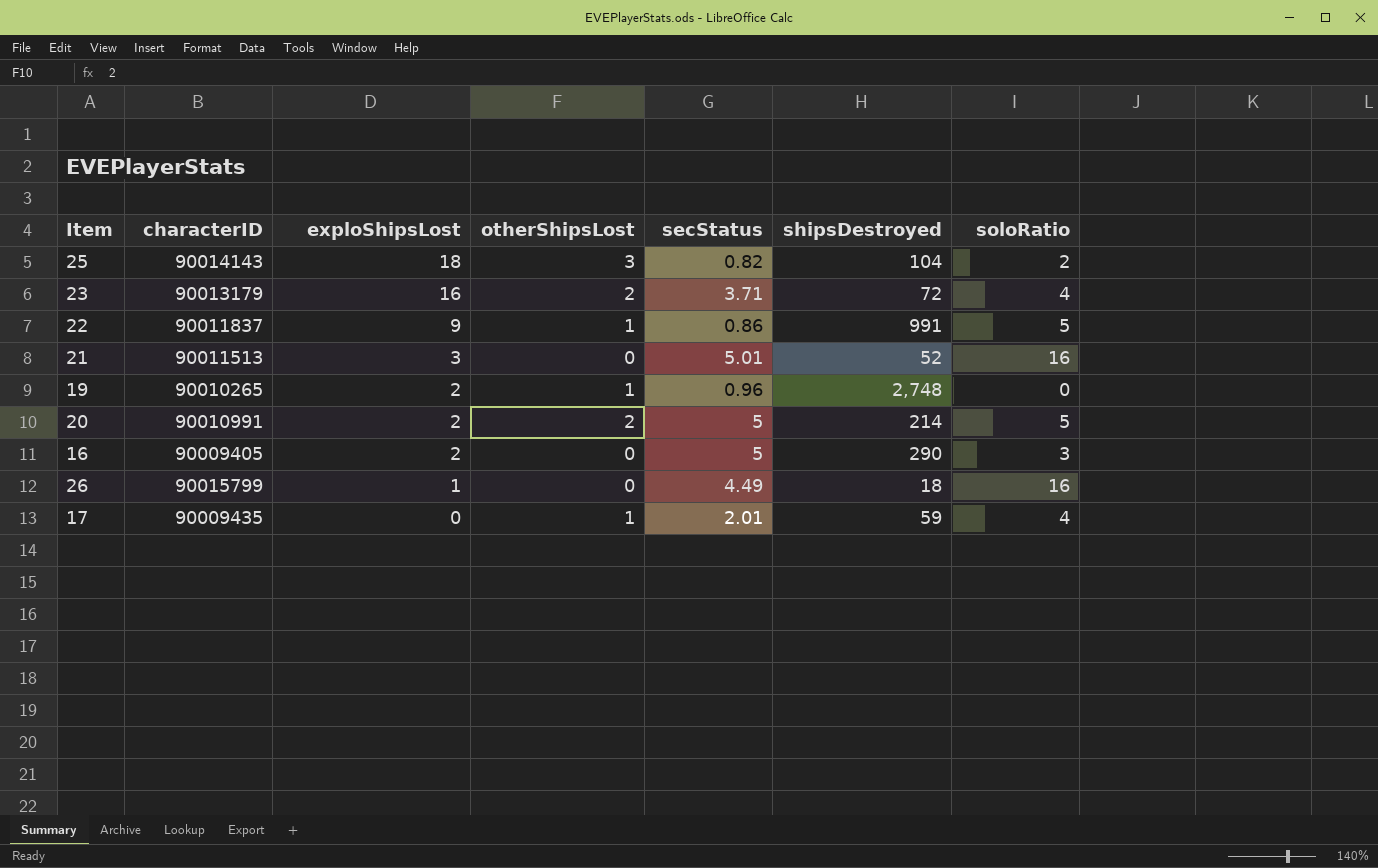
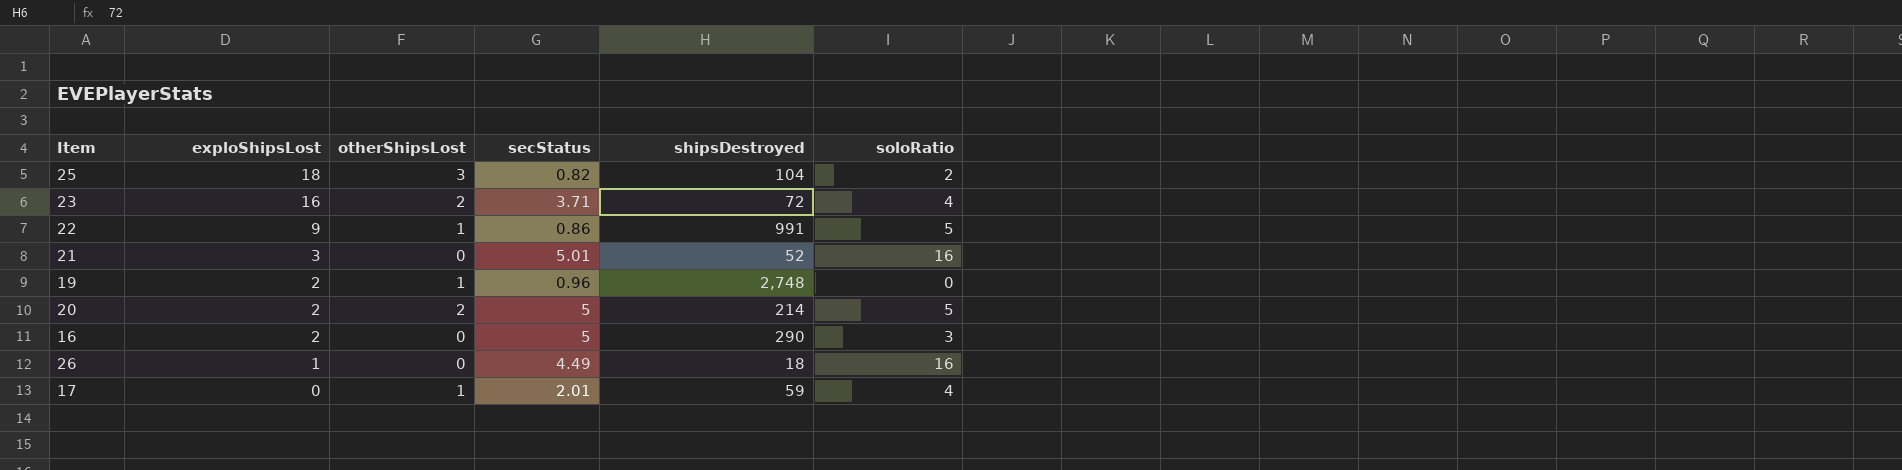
column characterID | position: 2 -> none

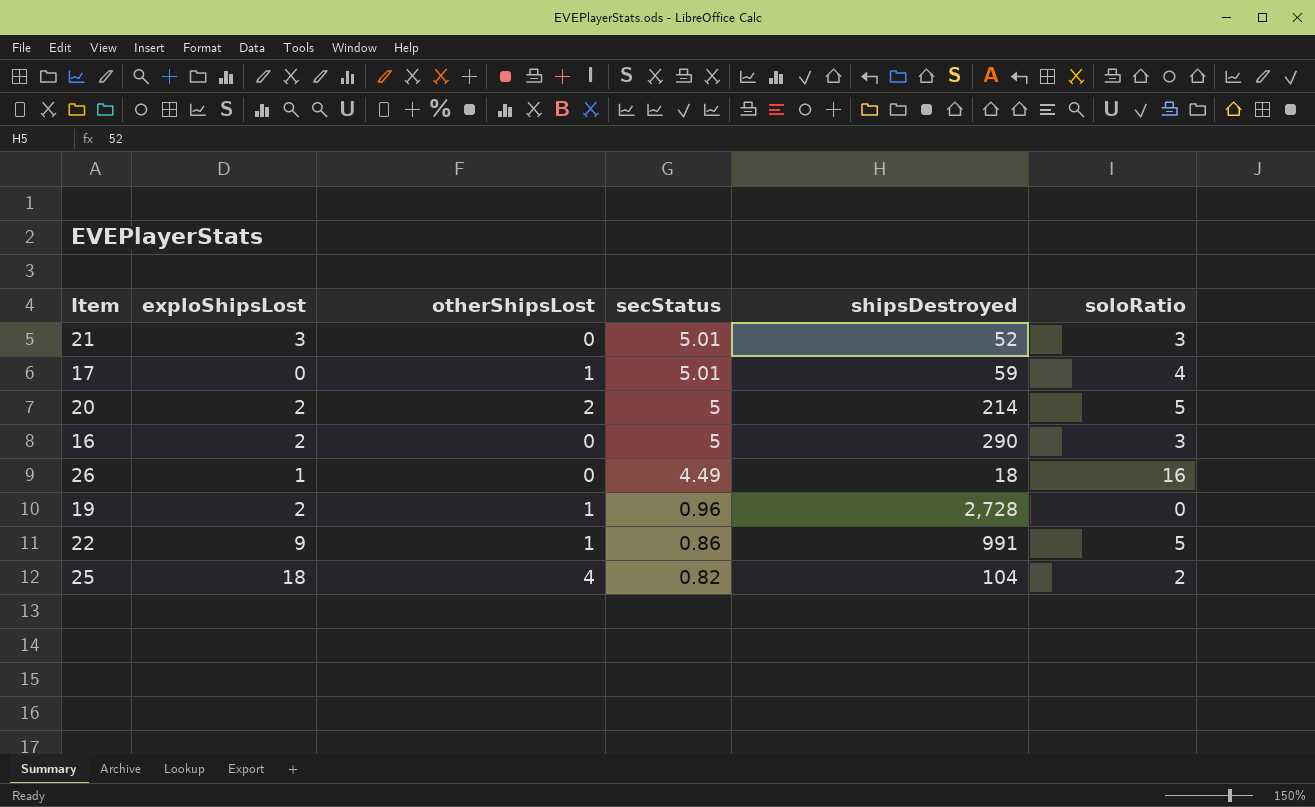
row order: exploShipsLost descending -> secStatus descending
row 23: 16 | 2 | 3.71 | 72 | 4 -> none
21 | soloRatio: 16 -> 3
17 | secStatus: 2.01 -> 5.01
19 | shipsDestroyed: 2,748 -> 2,728
25 | otherShipsLost: 3 -> 4

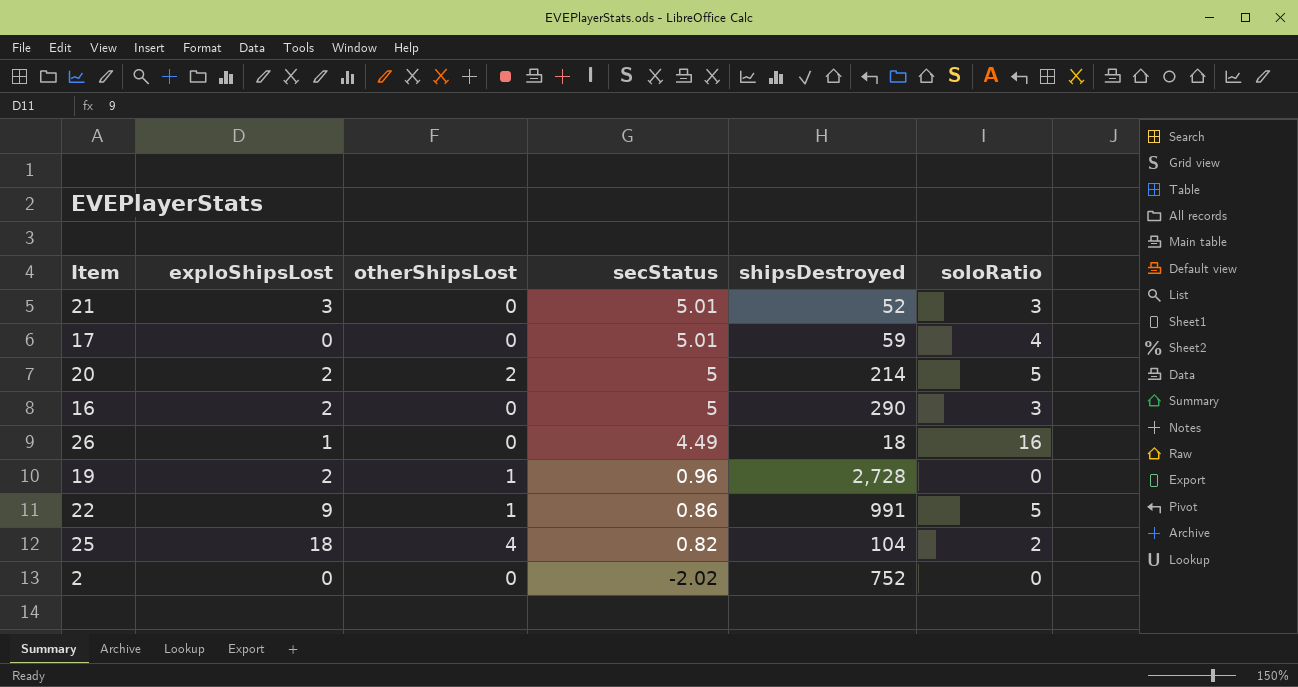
17 | otherShipsLost: 1 -> 0
row 2: none -> 0 | 0 | -2.02 | 752 | 0

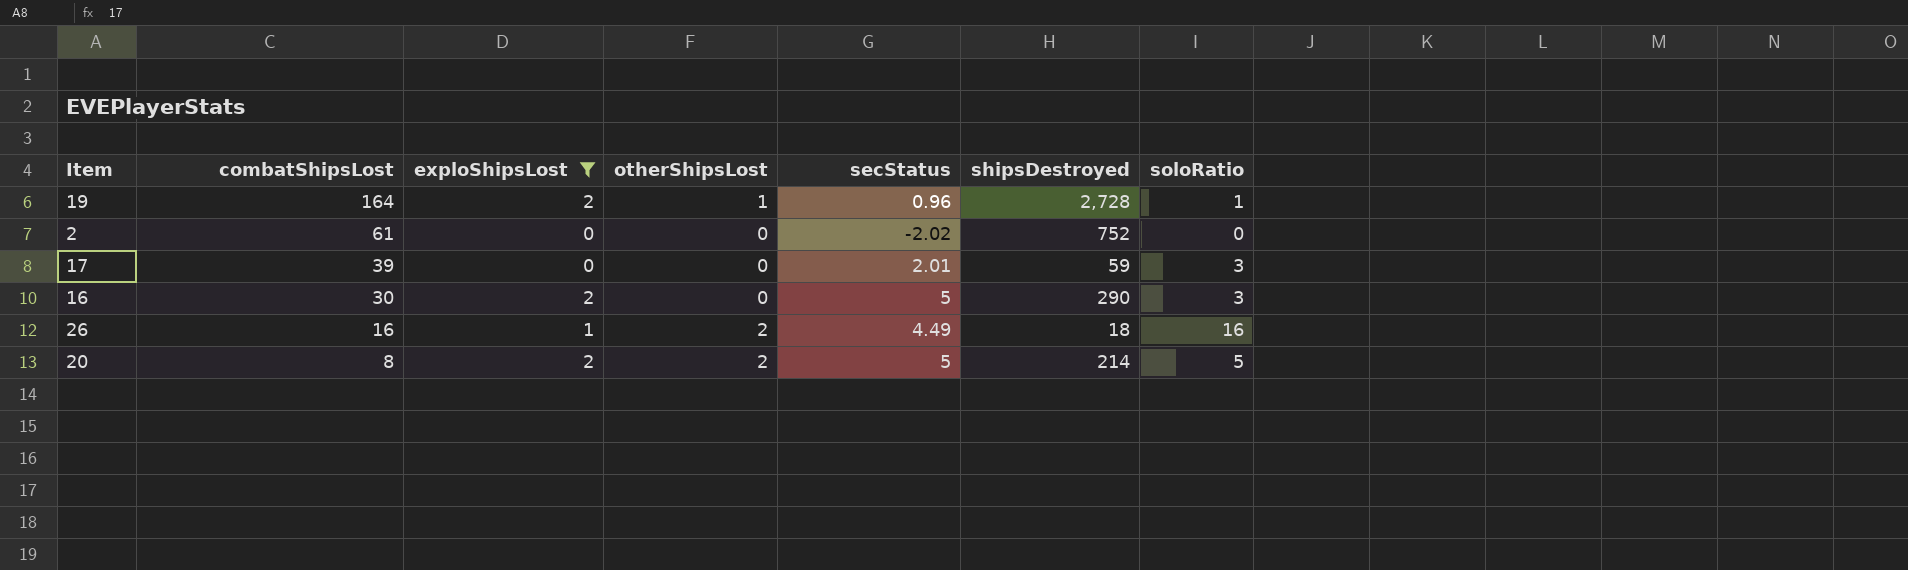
filter: none -> exploShipsLost <= 2
row order: secStatus descending -> combatShipsLost descending
column combatShipsLost | position: none -> 2
19 | soloRatio: 0 -> 1
17 | secStatus: 5.01 -> 2.01
17 | soloRatio: 4 -> 3
26 | otherShipsLost: 0 -> 2

